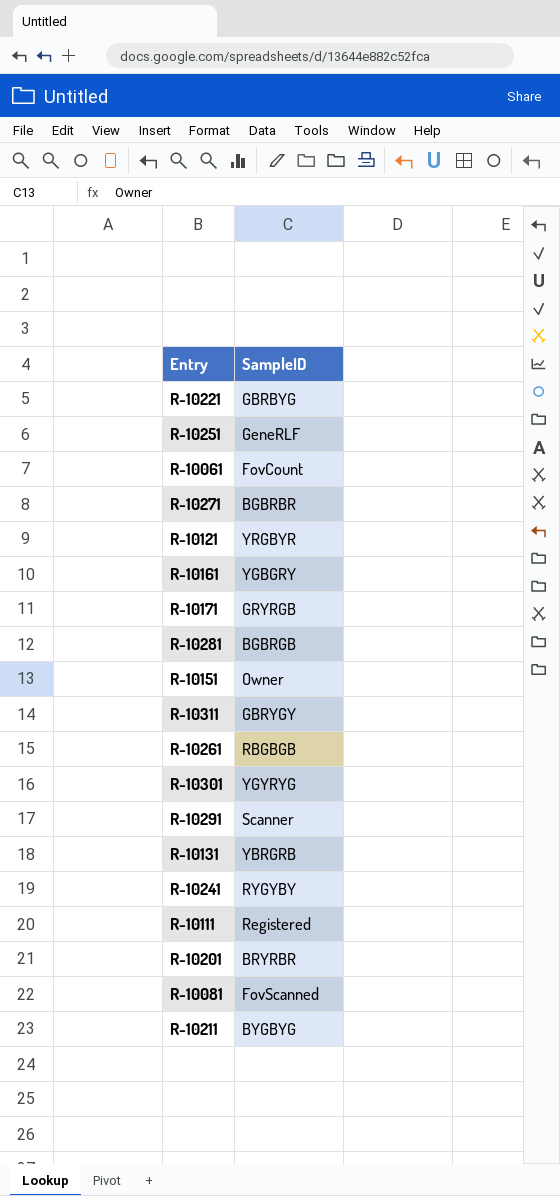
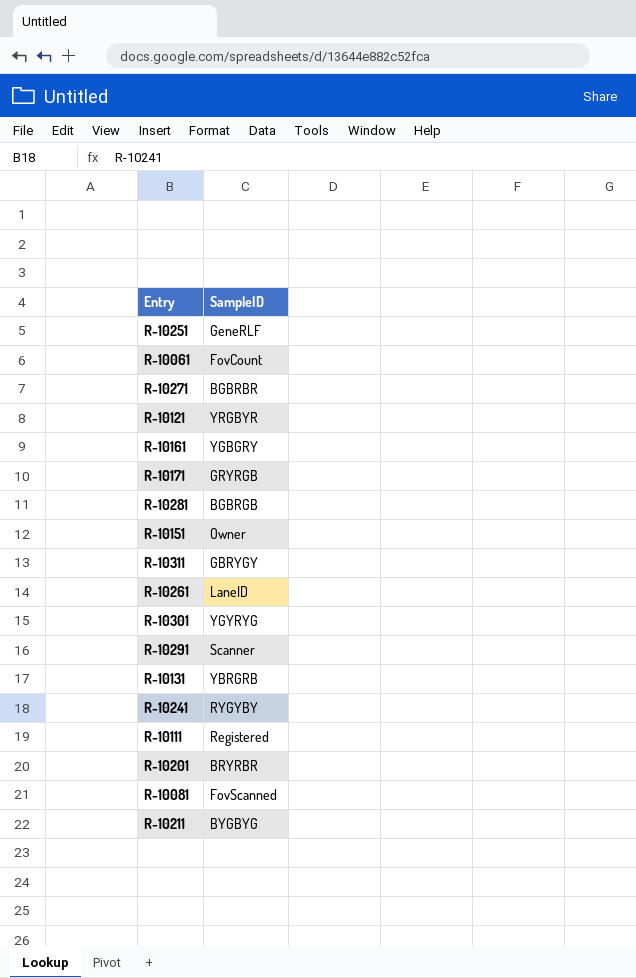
row R-10221: GBRBYG -> none
R-10261 | SampleID: RBGBGB -> LaneID

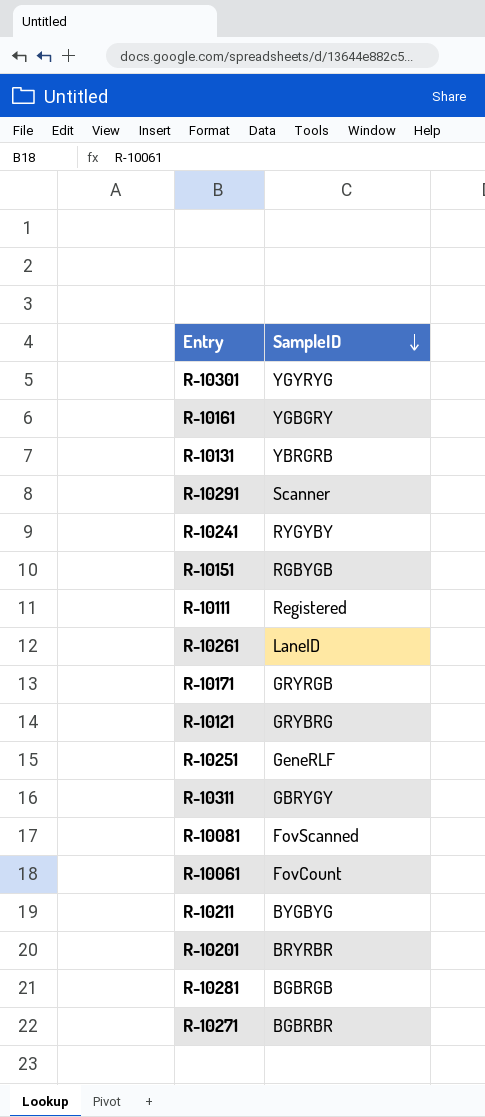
row order: none -> SampleID descending
R-10151 | SampleID: Owner -> RGBYGB
R-10121 | SampleID: YRGBYR -> GRYBRG

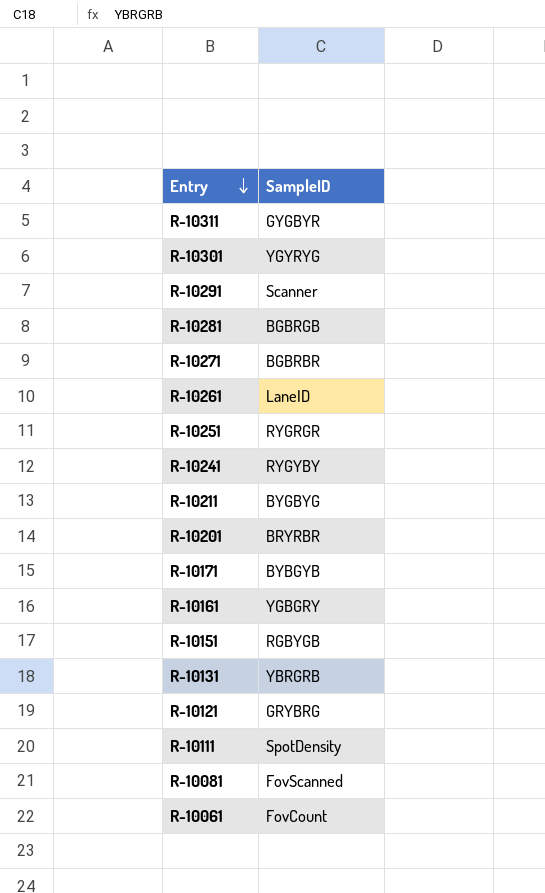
row order: SampleID descending -> Entry descending
R-10311 | SampleID: GBRYGY -> GYGBYR
R-10251 | SampleID: GeneRLF -> RYGRGR
R-10171 | SampleID: GRYRGB -> BYBGYB
R-10111 | SampleID: Registered -> SpotDensity

